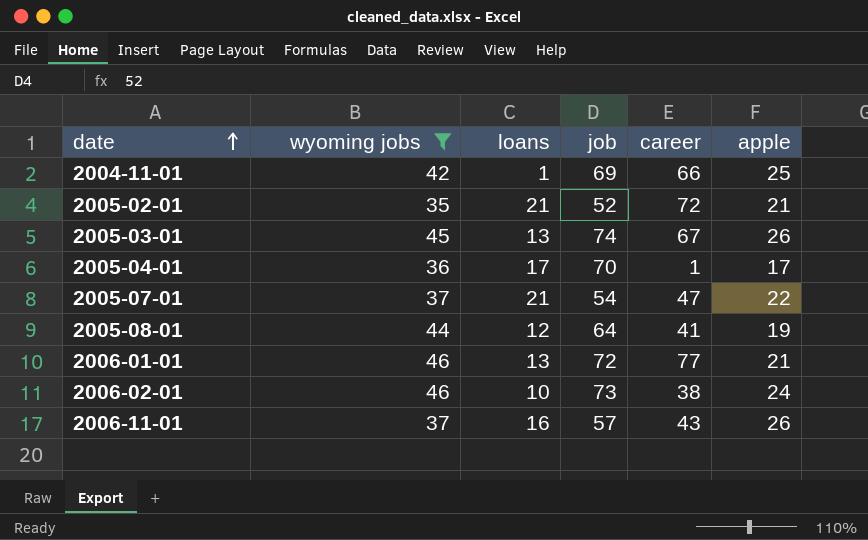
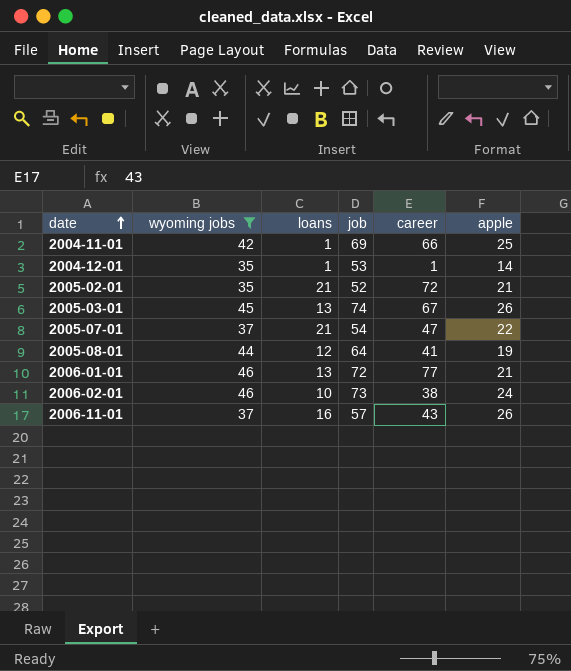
row 2005-04-01: 36 | 17 | 70 | 1 | 17 -> none
row 2004-12-01: none -> 35 | 1 | 53 | 1 | 14

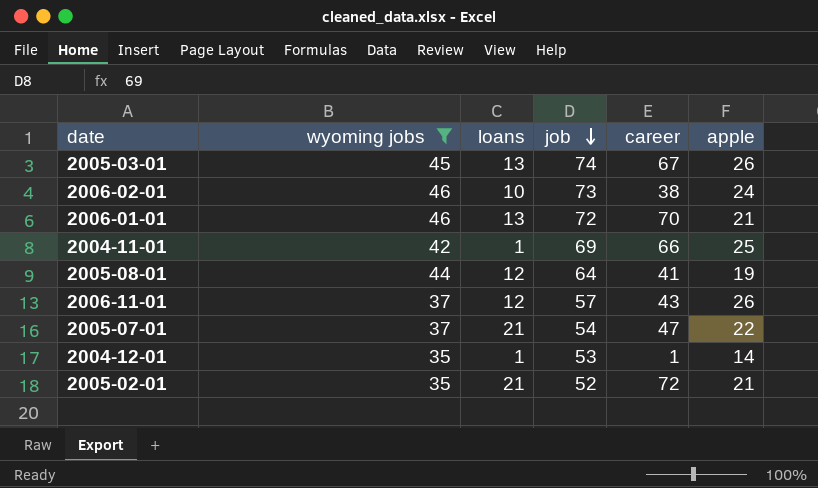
row order: date ascending -> job descending
2006-01-01 | career: 77 -> 70
2006-11-01 | loans: 16 -> 12

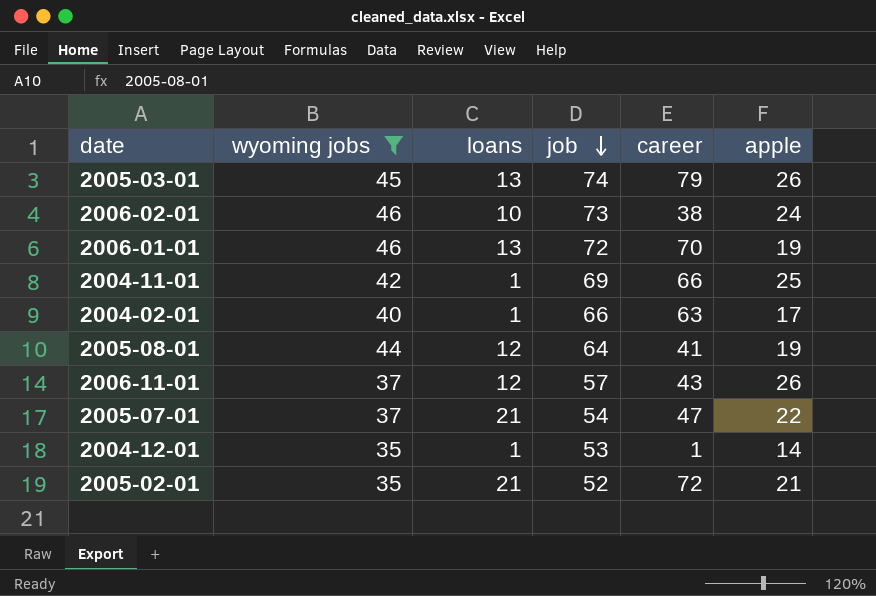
2005-03-01 | career: 67 -> 79
2006-01-01 | apple: 21 -> 19
row 2004-02-01: none -> 40 | 1 | 66 | 63 | 17

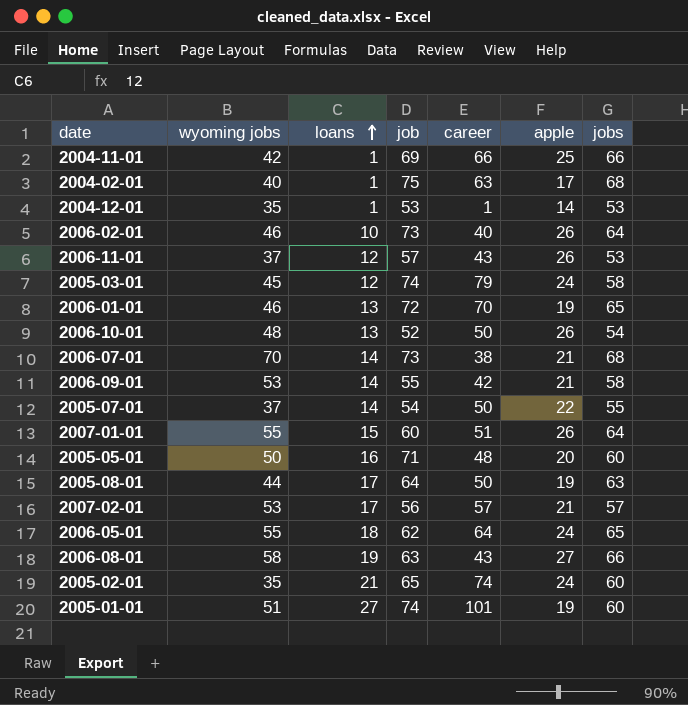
filter: wyoming jobs <= 46 -> none
row order: job descending -> loans ascending
column jobs | position: none -> 7
2004-02-01 | job: 66 -> 75
2006-02-01 | career: 38 -> 40
2006-02-01 | apple: 24 -> 26
2005-03-01 | loans: 13 -> 12
2005-03-01 | apple: 26 -> 24
2005-07-01 | loans: 21 -> 14
2005-07-01 | career: 47 -> 50
2005-08-01 | loans: 12 -> 17
2005-08-01 | career: 41 -> 50
2005-02-01 | job: 52 -> 65
2005-02-01 | career: 72 -> 74
2005-02-01 | apple: 21 -> 24

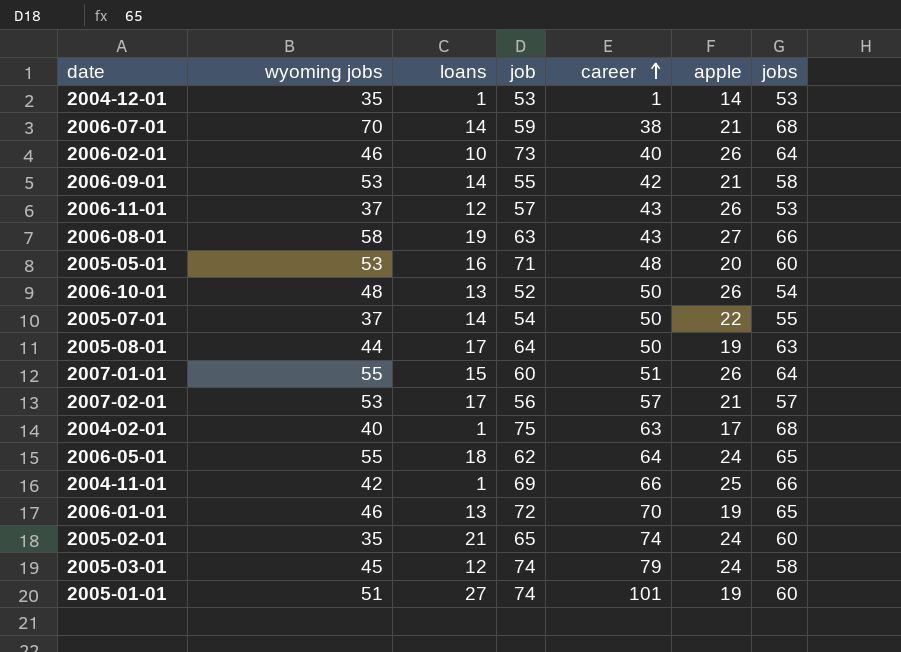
row order: loans ascending -> career ascending
2006-07-01 | job: 73 -> 59
2005-05-01 | wyoming jobs: 50 -> 53

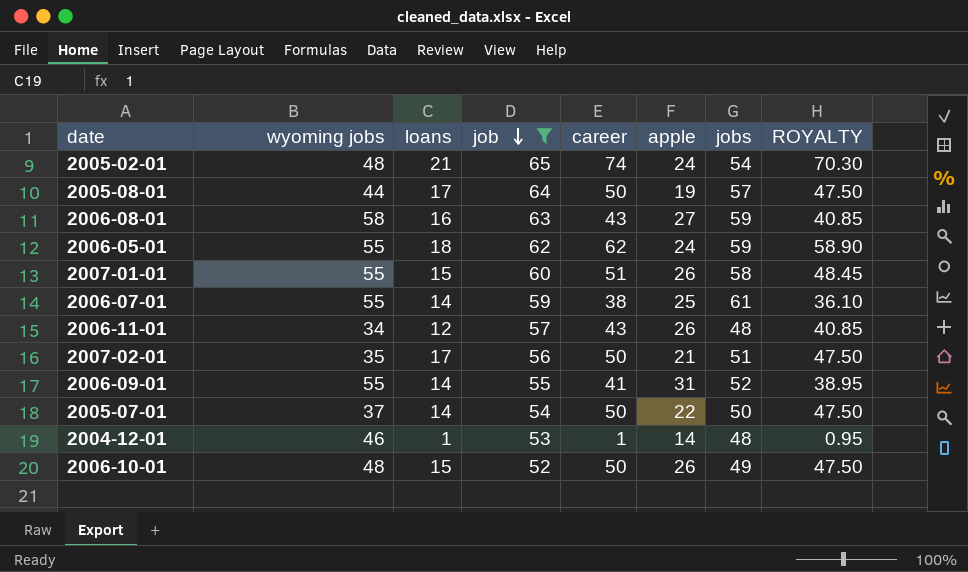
filter: none -> job <= 65
row order: career ascending -> job descending
column ROYALTY | formula: none -> [career] * 0.95
2005-02-01 | wyoming jobs: 35 -> 48
2005-02-01 | jobs: 60 -> 54
2005-08-01 | jobs: 63 -> 57
2006-08-01 | loans: 19 -> 16
2006-08-01 | jobs: 66 -> 59
2006-05-01 | career: 64 -> 62
2006-05-01 | jobs: 65 -> 59
2007-01-01 | jobs: 64 -> 58
2006-07-01 | wyoming jobs: 70 -> 55
2006-07-01 | apple: 21 -> 25
2006-07-01 | jobs: 68 -> 61
2006-11-01 | wyoming jobs: 37 -> 34
2006-11-01 | jobs: 53 -> 48
2007-02-01 | wyoming jobs: 53 -> 35
2007-02-01 | career: 57 -> 50
2007-02-01 | jobs: 57 -> 51
2006-09-01 | wyoming jobs: 53 -> 55
2006-09-01 | career: 42 -> 41
2006-09-01 | apple: 21 -> 31
2006-09-01 | jobs: 58 -> 52
2005-07-01 | jobs: 55 -> 50
2004-12-01 | wyoming jobs: 35 -> 46
2004-12-01 | jobs: 53 -> 48
2006-10-01 | loans: 13 -> 15
2006-10-01 | jobs: 54 -> 49

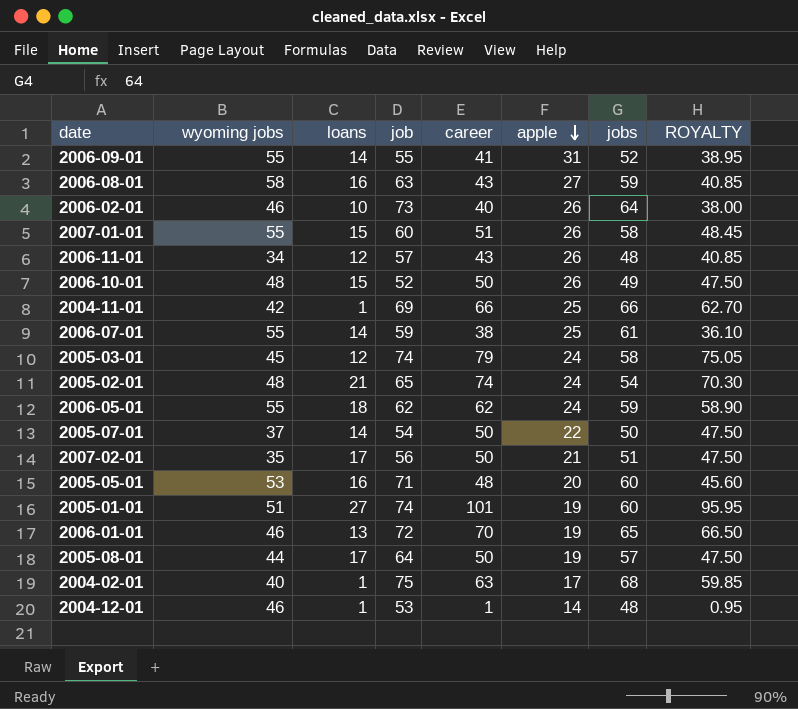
filter: job <= 65 -> none
row order: job descending -> apple descending

